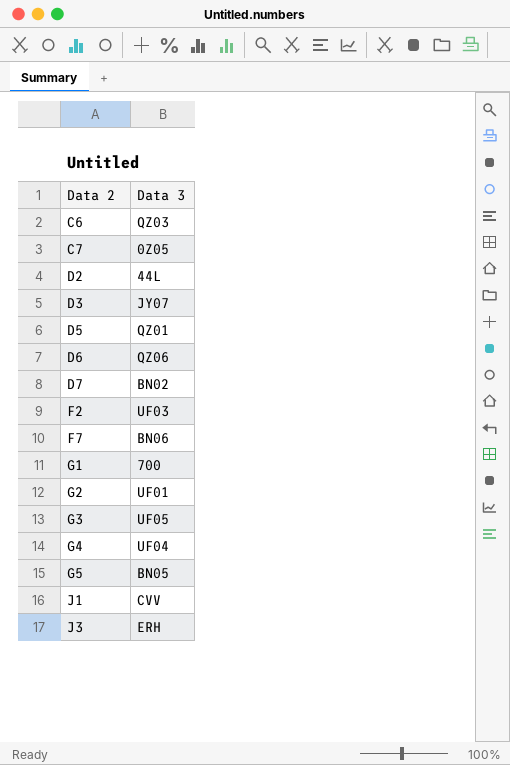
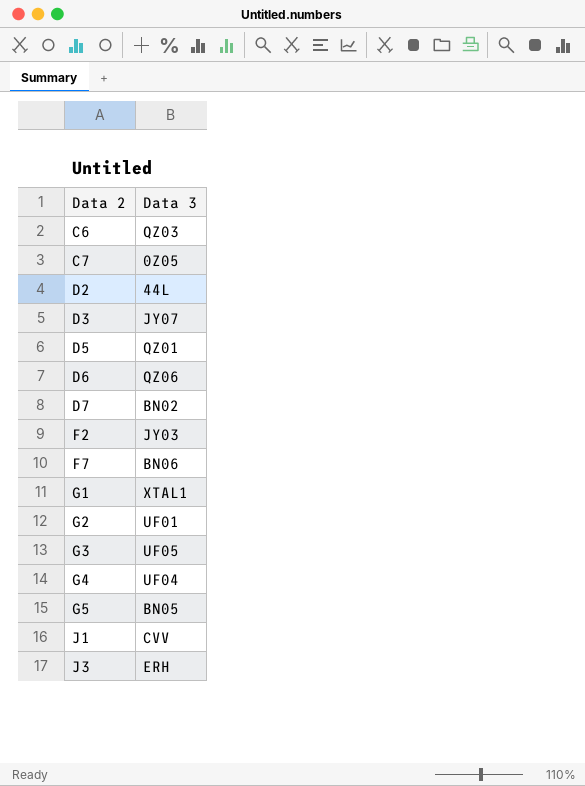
F2 | Data 3: UF03 -> JY03
G1 | Data 3: 700 -> XTAL1

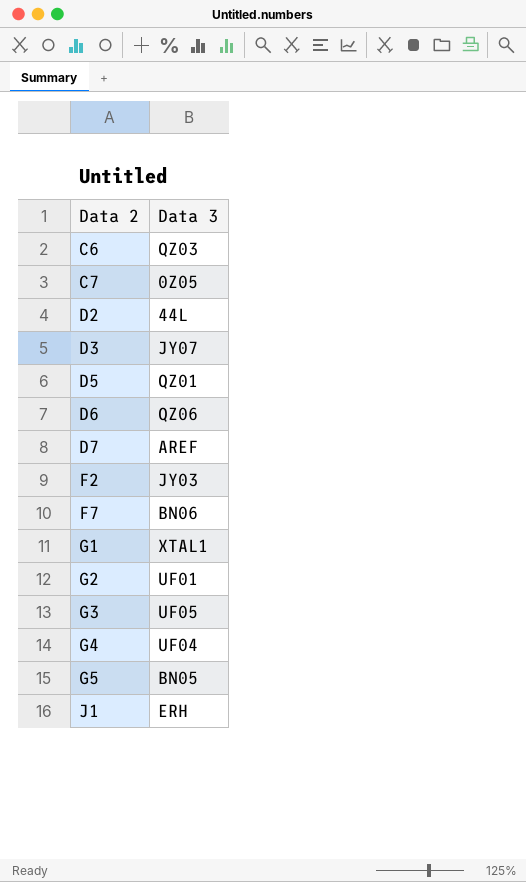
row J3: ERH -> none
D7 | Data 3: BN02 -> AREF
J1 | Data 3: CVV -> ERH

